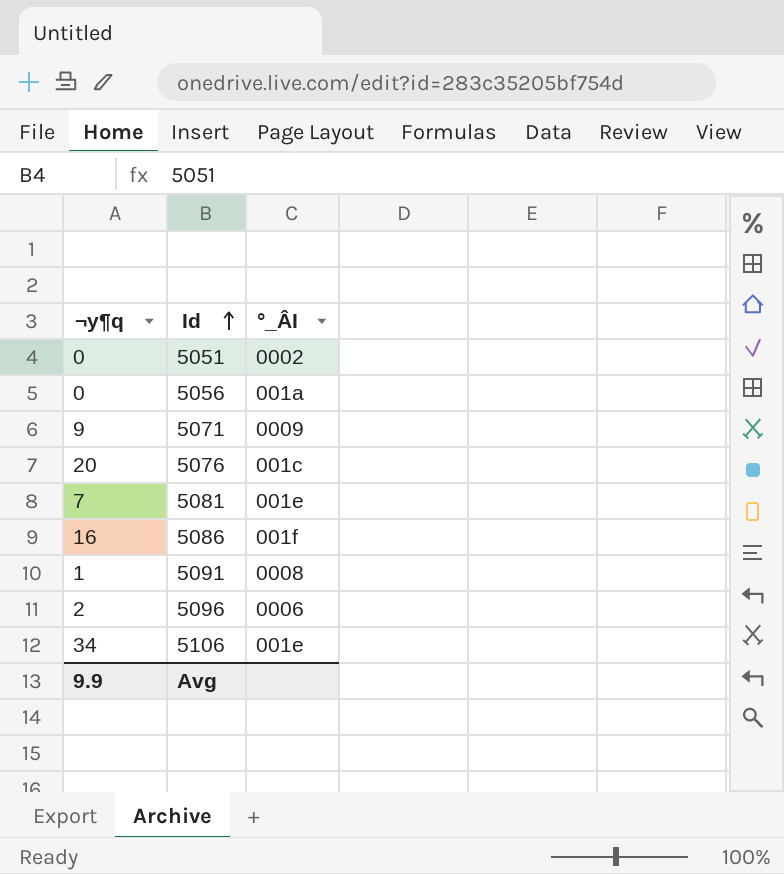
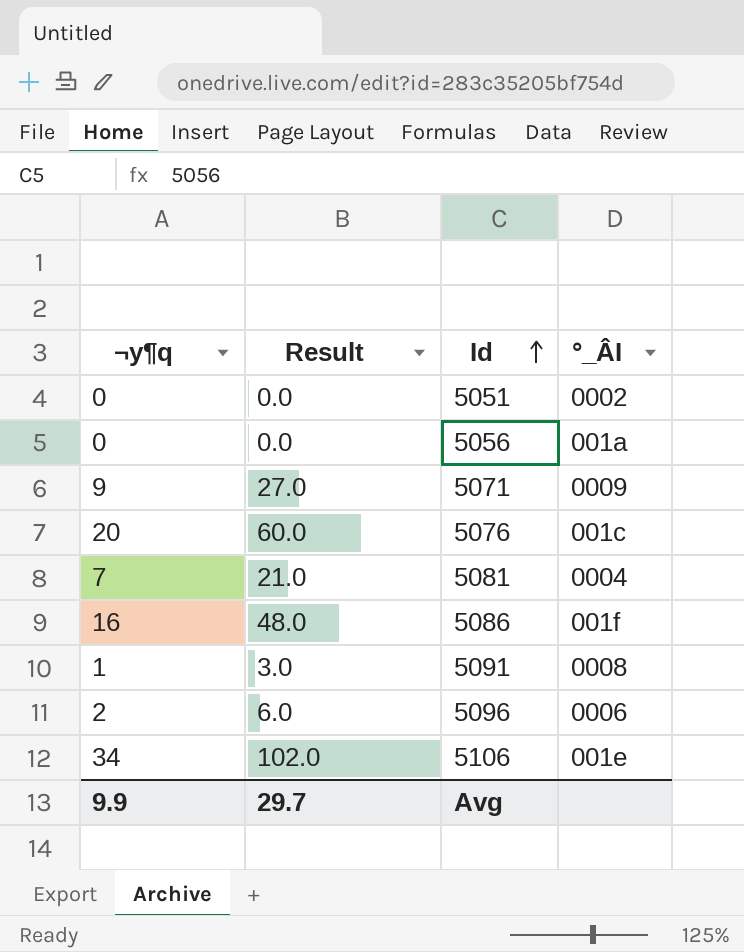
column Result | formula: none -> [¬y¶q] * 3
5081 | °_ÂI: 001e -> 0004

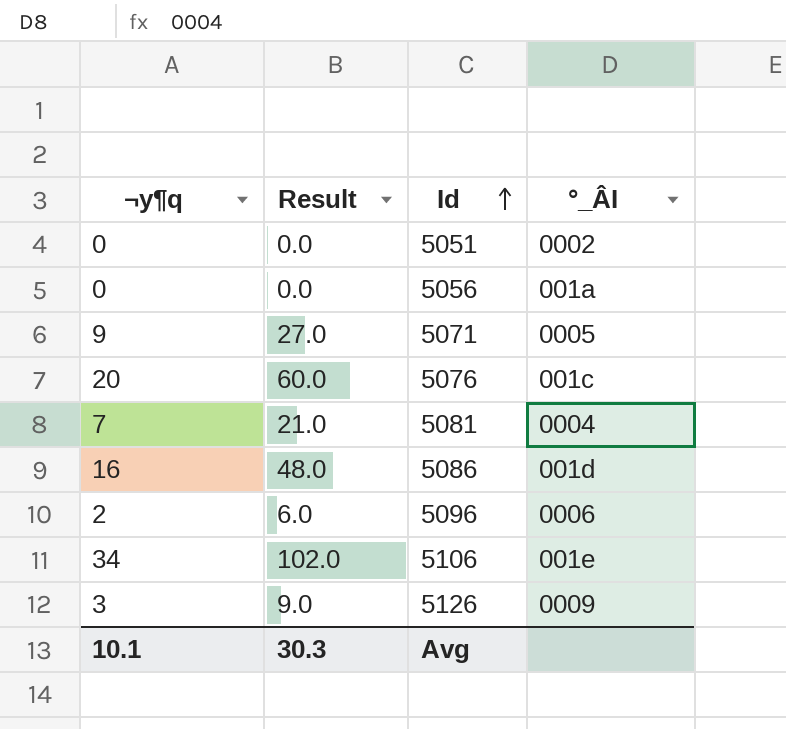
row 5091: 1 | 3.0 | 0008 -> none
5071 | °_ÂI: 0009 -> 0005
5086 | °_ÂI: 001f -> 001d
row 5126: none -> 3 | 9.0 | 0009
Avg | ¬y¶q: 9.9 -> 10.1
Avg | Result: 29.7 -> 30.3

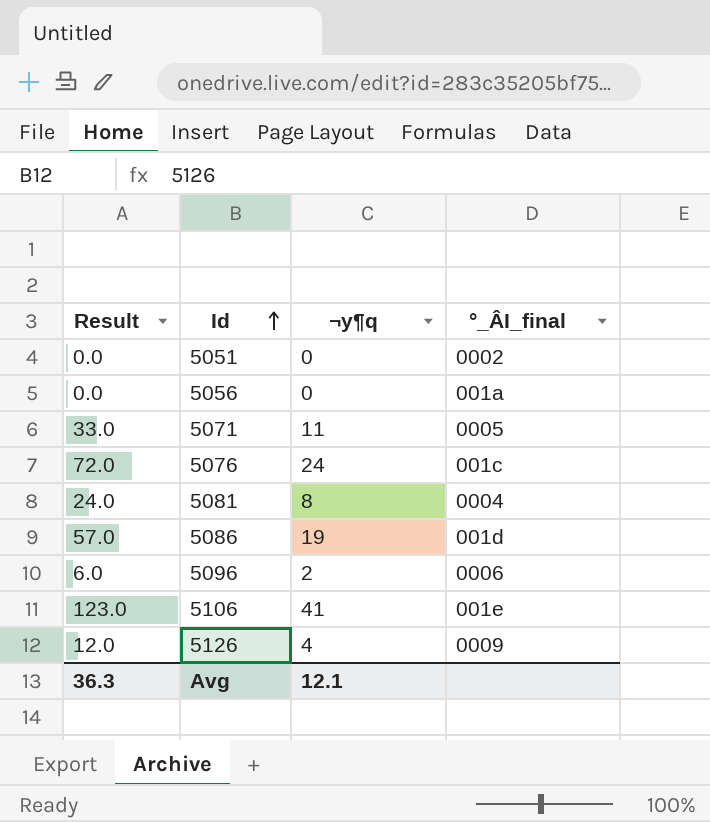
column ¬y¶q | position: 1 -> 3
column name: °_ÂI -> °_ÂI_final
5071 | Result: 27.0 -> 33.0
5071 | ¬y¶q: 9 -> 11
5076 | Result: 60.0 -> 72.0
5076 | ¬y¶q: 20 -> 24
5081 | Result: 21.0 -> 24.0
5081 | ¬y¶q: 7 -> 8
5086 | Result: 48.0 -> 57.0
5086 | ¬y¶q: 16 -> 19
5106 | Result: 102.0 -> 123.0
5106 | ¬y¶q: 34 -> 41
5126 | Result: 9.0 -> 12.0
5126 | ¬y¶q: 3 -> 4
Avg | Result: 30.3 -> 36.3
Avg | ¬y¶q: 10.1 -> 12.1

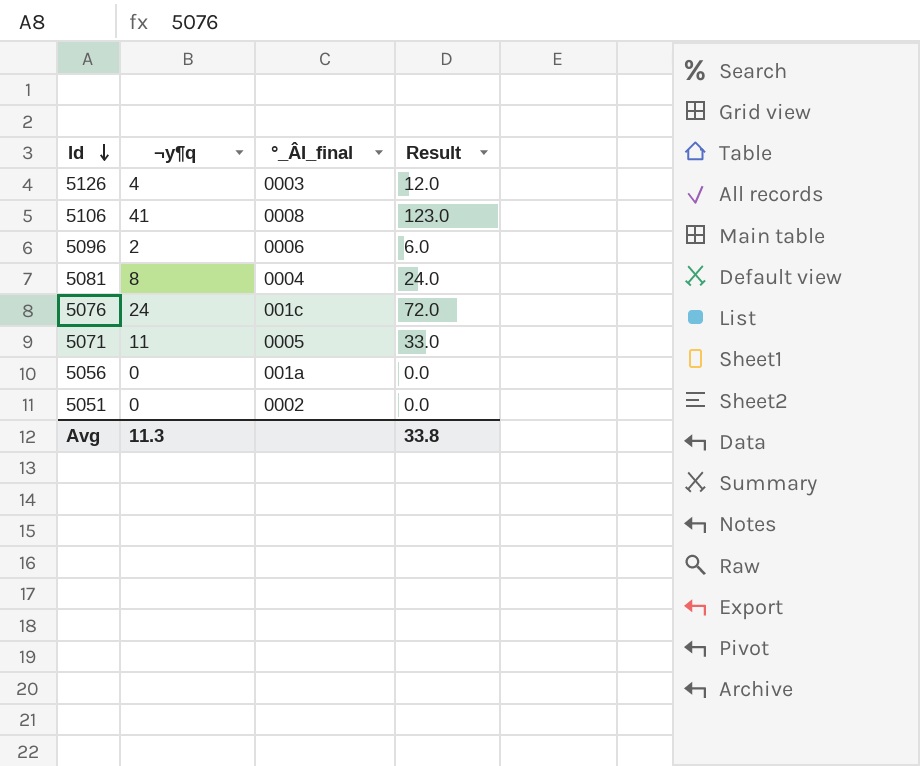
row order: Id ascending -> Id descending
column Result | position: 1 -> 4
row 5086: 57.0 | 19 | 001d -> none
5126 | °_ÂI_final: 0009 -> 0003
5106 | °_ÂI_final: 001e -> 0008
Avg | ¬y¶q: 12.1 -> 11.3
Avg | Result: 36.3 -> 33.8

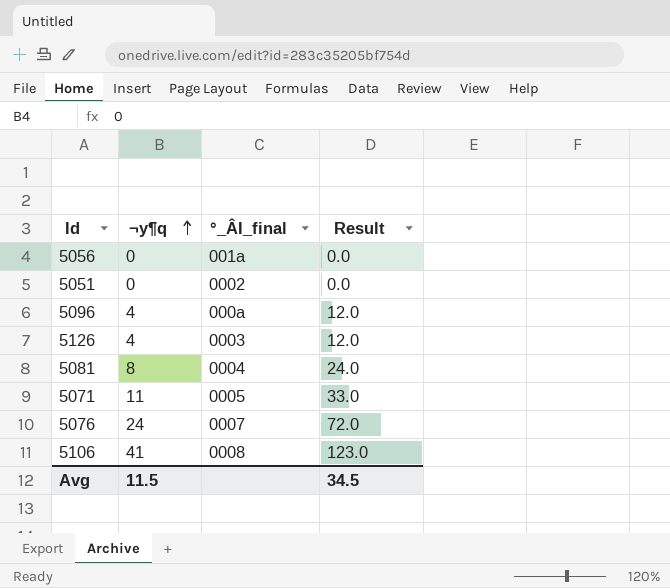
row order: Id descending -> ¬y¶q ascending
5096 | ¬y¶q: 2 -> 4
5096 | °_ÂI_final: 0006 -> 000a
5096 | Result: 6.0 -> 12.0
5076 | °_ÂI_final: 001c -> 0007
Avg | ¬y¶q: 11.3 -> 11.5
Avg | Result: 33.8 -> 34.5

